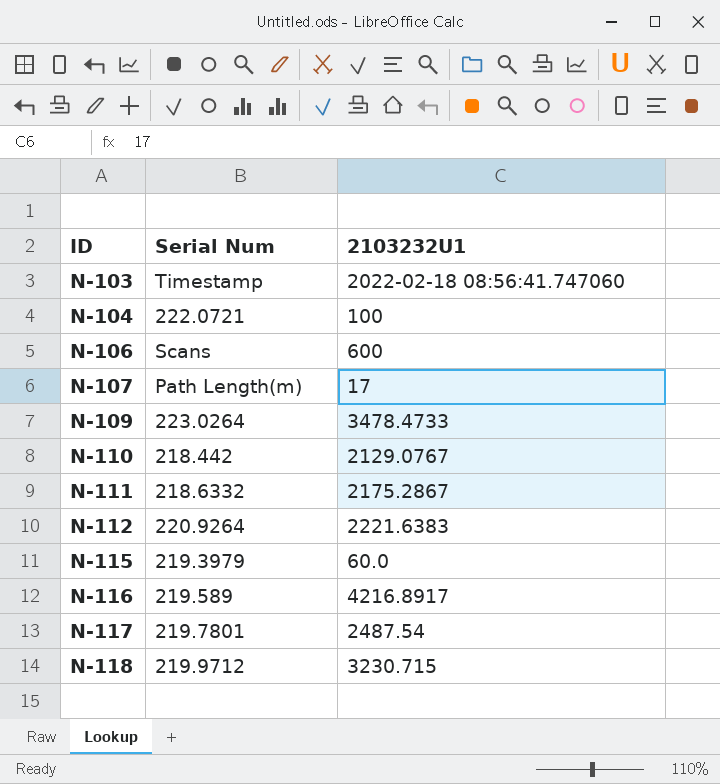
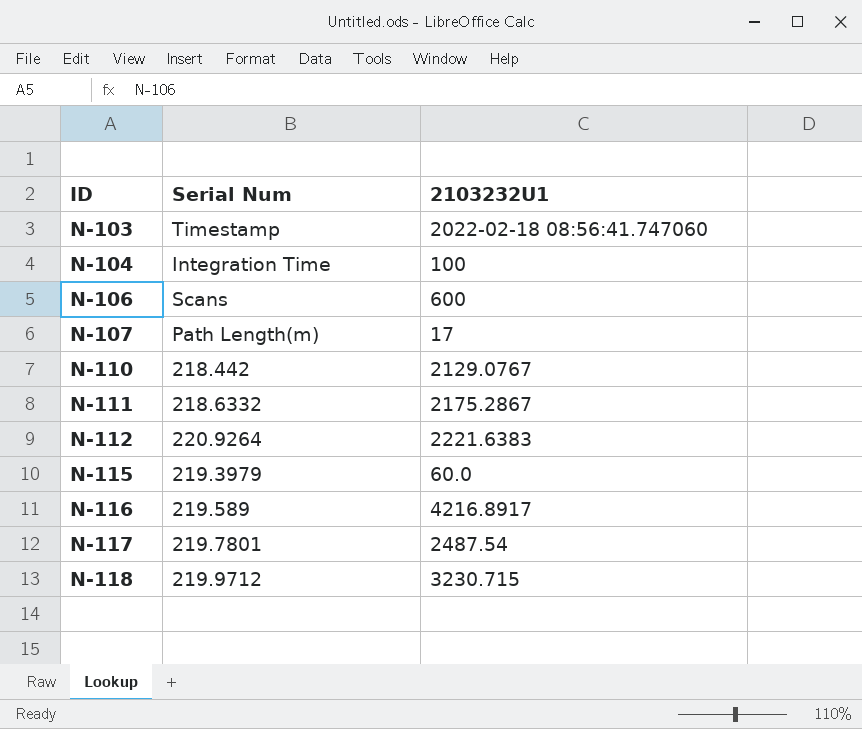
row N-109: 223.0264 | 3478.4733 -> none
N-104 | Serial Num: 222.0721 -> Integration Time

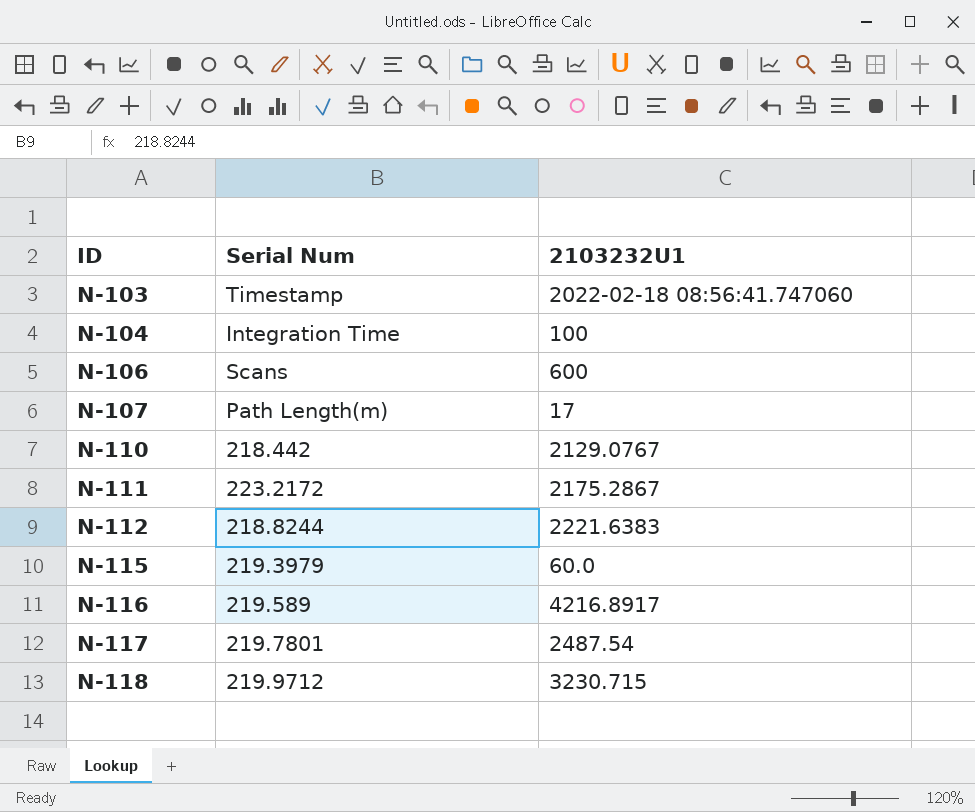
N-111 | Serial Num: 218.6332 -> 223.2172
N-112 | Serial Num: 220.9264 -> 218.8244

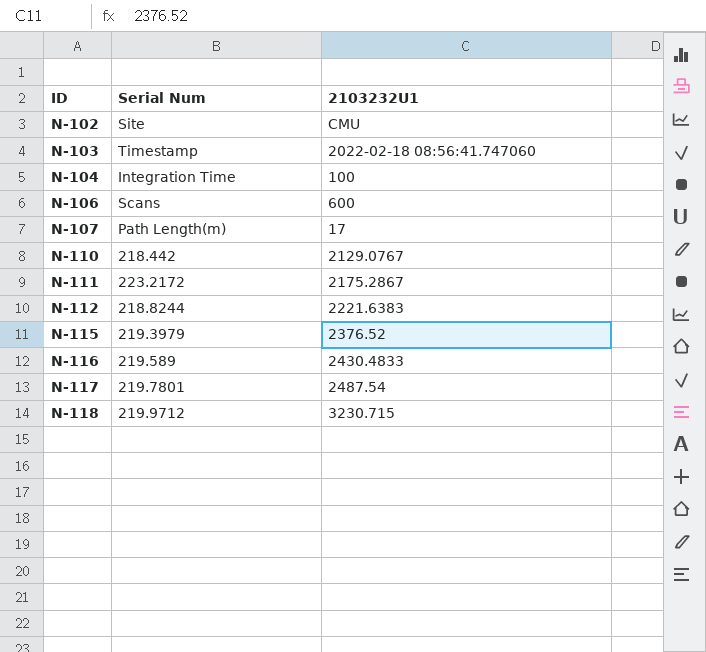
row N-102: none -> Site | CMU
N-115 | 2103232U1: 60.0 -> 2376.52
N-116 | 2103232U1: 4216.8917 -> 2430.4833

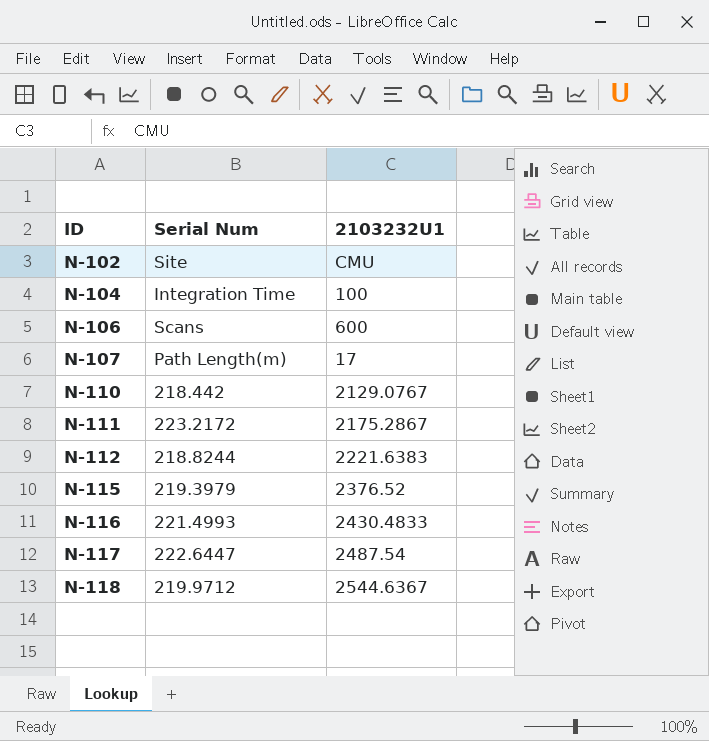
row N-103: Timestamp | 2022-02-18 08:56:41.747060 -> none
N-116 | Serial Num: 219.589 -> 221.4993
N-117 | Serial Num: 219.7801 -> 222.6447
N-118 | 2103232U1: 3230.715 -> 2544.6367

